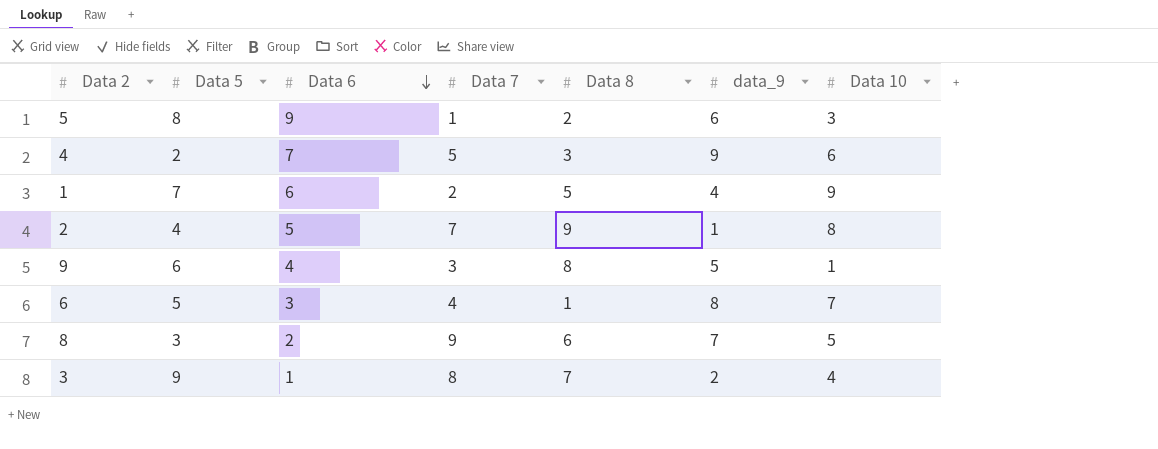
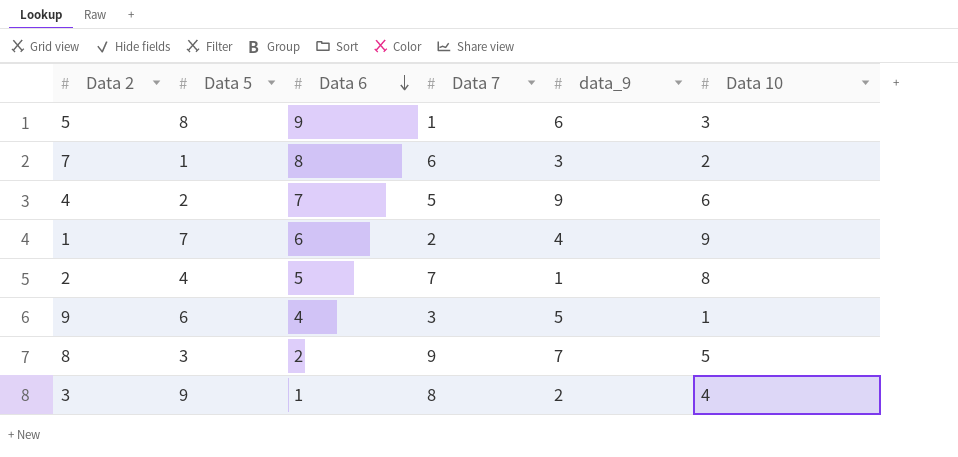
column Data 8 | position: 5 -> none
row 6: 5 | 3 | 4 | 1 | 8 | 7 -> none
row 7: none -> 1 | 8 | 6 | 3 | 2

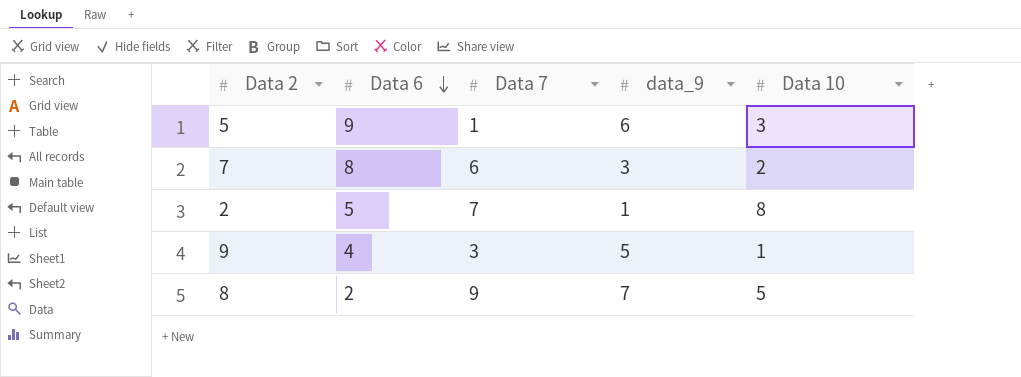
column Data 5 | position: 2 -> none
row 4: 2 | 7 | 5 | 9 | 6 -> none
row 1: 7 | 6 | 2 | 4 | 9 -> none
row 3: 9 | 1 | 8 | 2 | 4 -> none

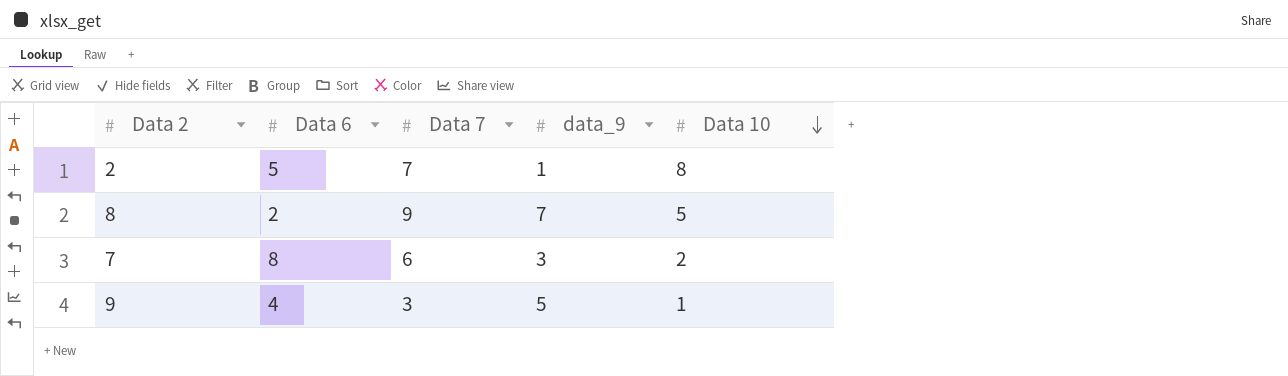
row order: Data 6 descending -> Data 10 descending
row 5: 9 | 1 | 6 | 3 -> none

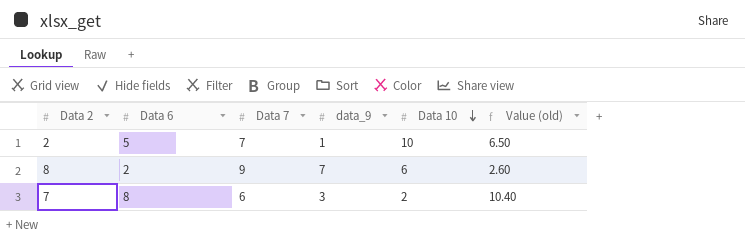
column Value (old) | formula: none -> [Data 6] * 1.3
row 9: 4 | 3 | 5 | 1 -> none
2 | Data 10: 8 -> 10
8 | Data 10: 5 -> 6

